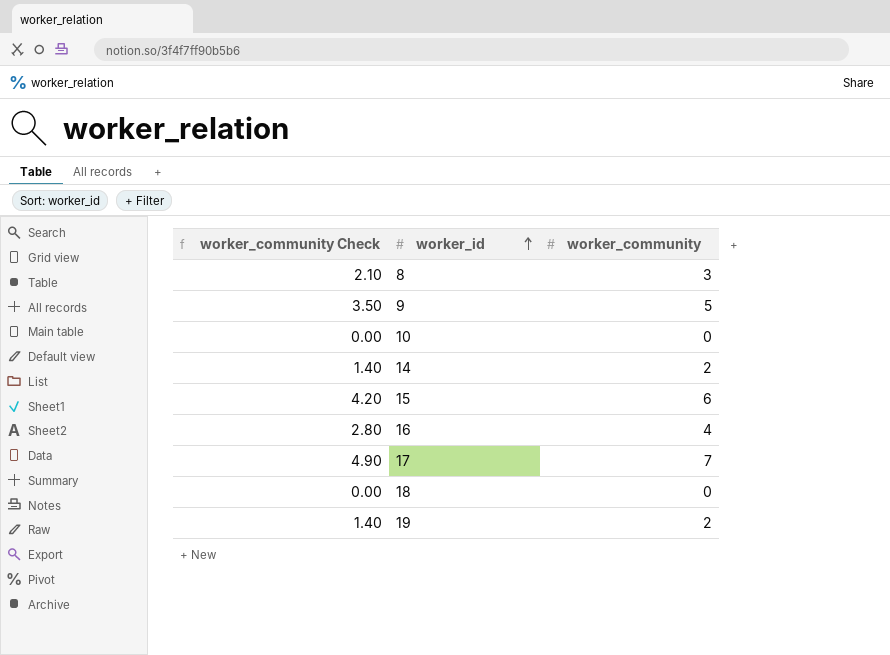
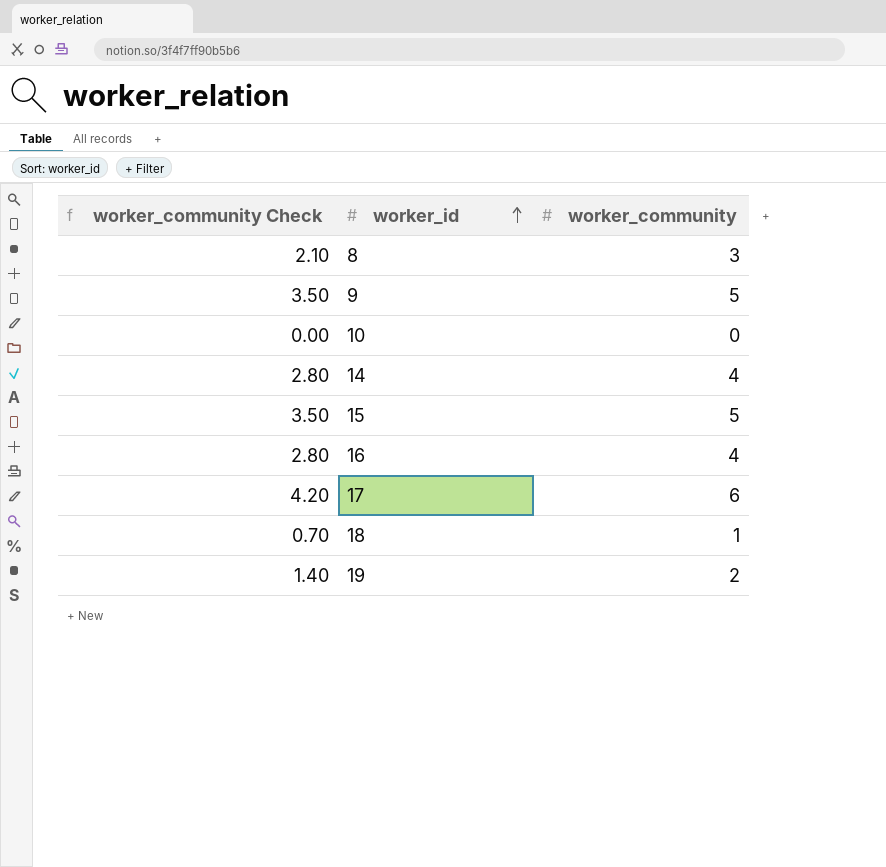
14 | worker_community Check: 1.40 -> 2.80
14 | worker_community: 2 -> 4
15 | worker_community Check: 4.20 -> 3.50
15 | worker_community: 6 -> 5
17 | worker_community Check: 4.90 -> 4.20
17 | worker_community: 7 -> 6
18 | worker_community Check: 0.00 -> 0.70
18 | worker_community: 0 -> 1

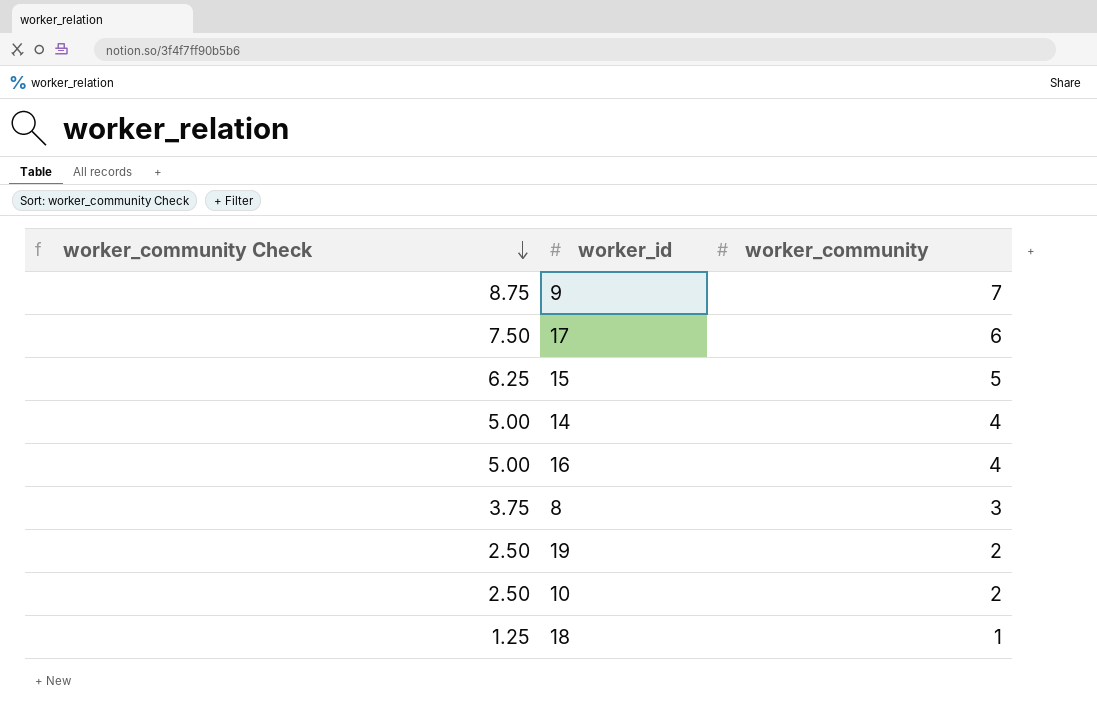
row order: worker_id ascending -> worker_community Check descending
column worker_community Check | formula: [worker_community] * 0.7 -> [worker_community] * 1.25
9 | worker_community: 5 -> 7
10 | worker_community: 0 -> 2

